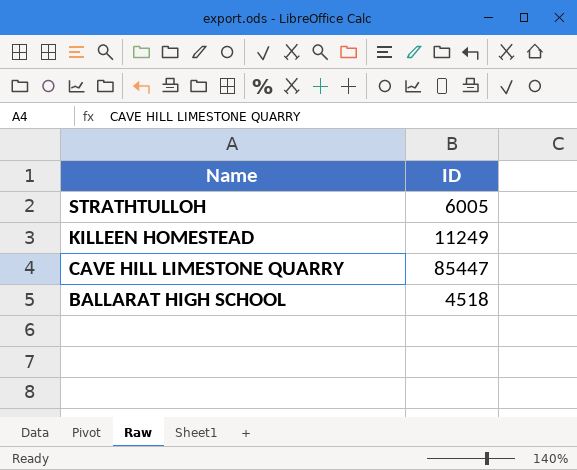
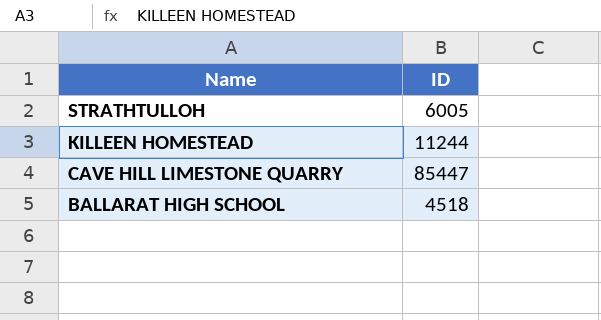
KILLEEN HOMESTEAD | ID: 11249 -> 11244

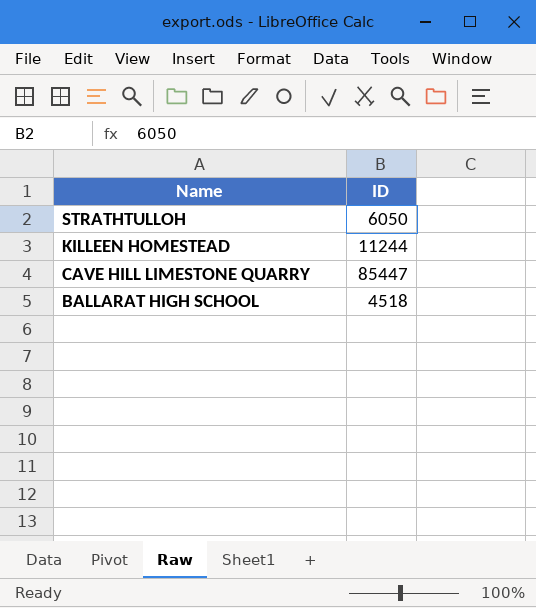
STRATHTULLOH | ID: 6005 -> 6050

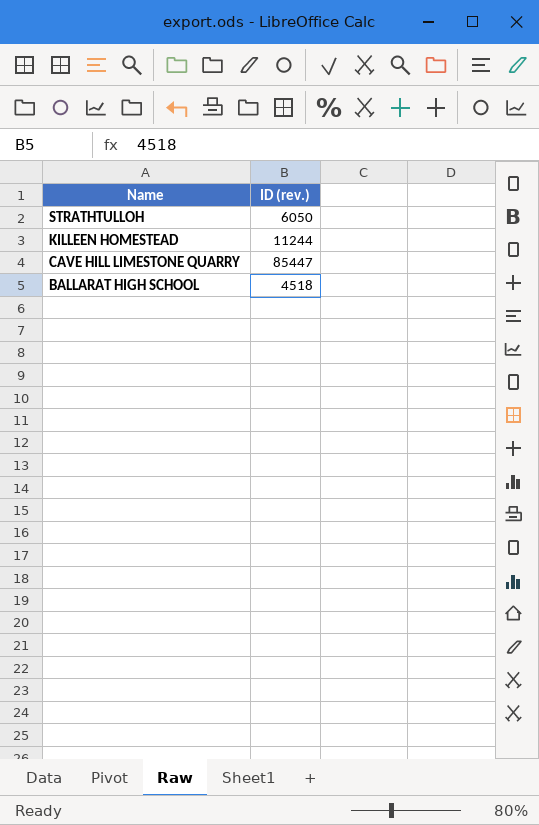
column name: ID -> ID (rev.)

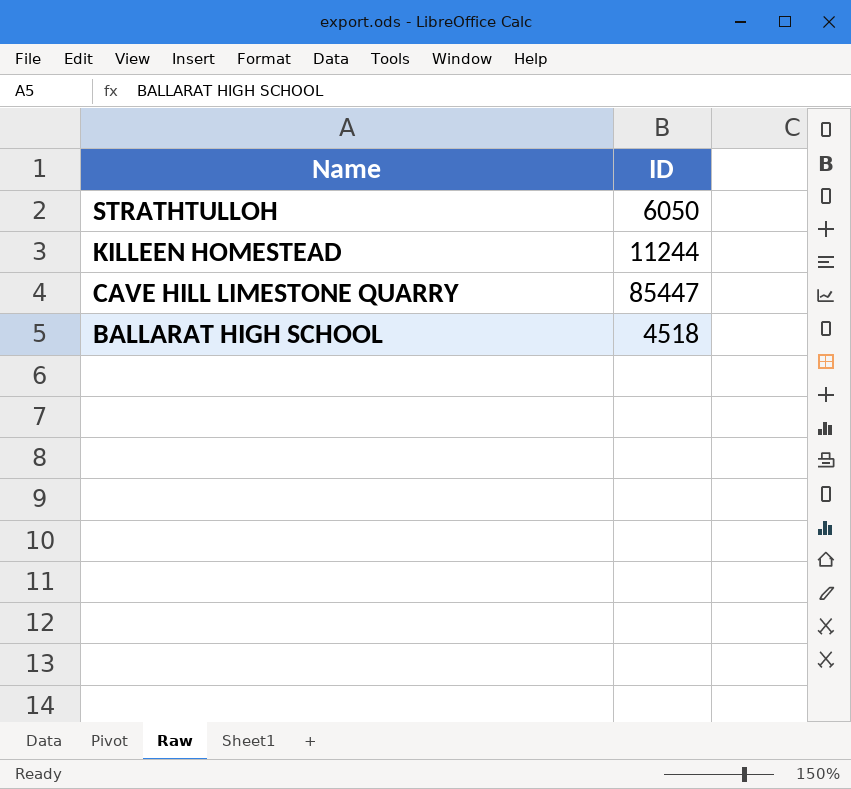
column name: ID (rev.) -> ID

